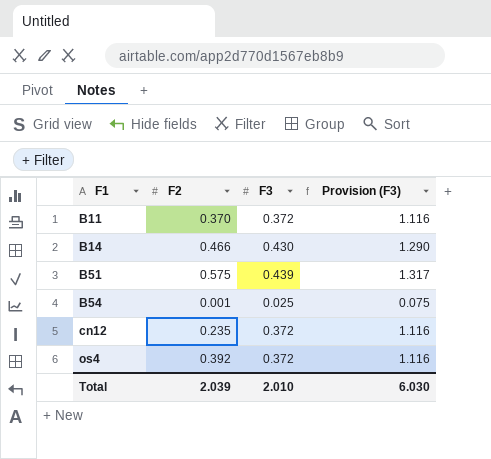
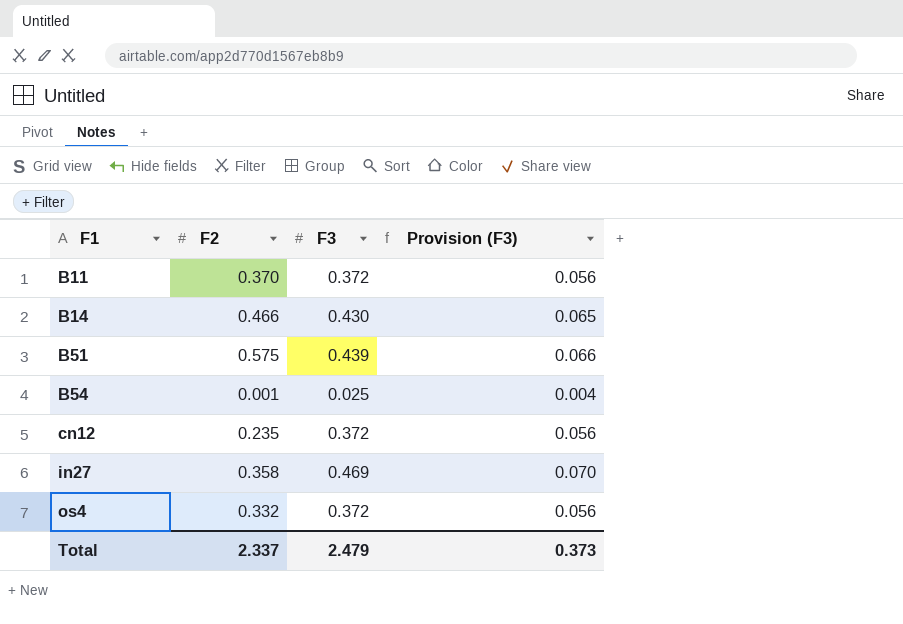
column Provision (F3) | formula: [F3] * 3 -> [F3] * 0.15
row in27: none -> 0.358 | 0.469 | 0.070
os4 | F2: 0.392 -> 0.332
Total | F2: 2.039 -> 2.337
Total | F3: 2.010 -> 2.479
Total | Provision (F3): 6.030 -> 0.373

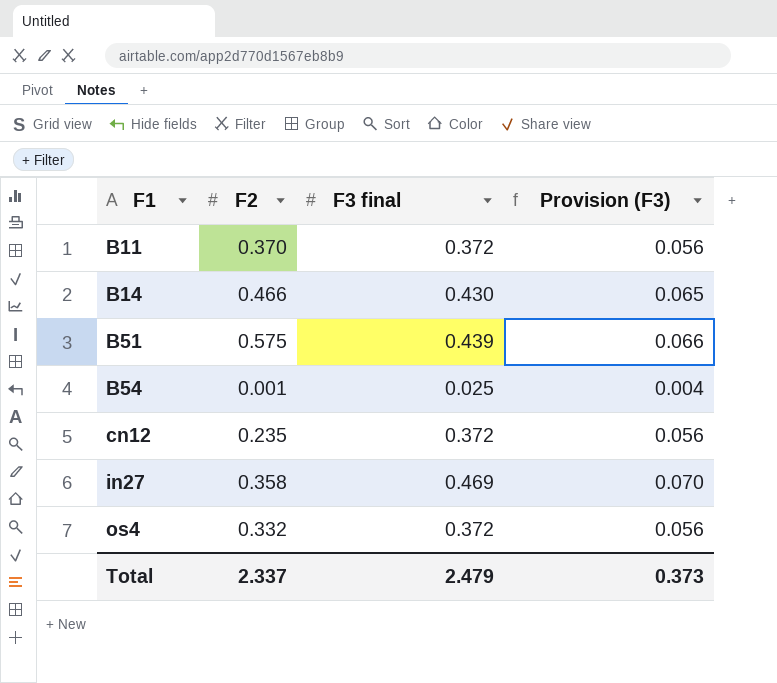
column name: F3 -> F3 final

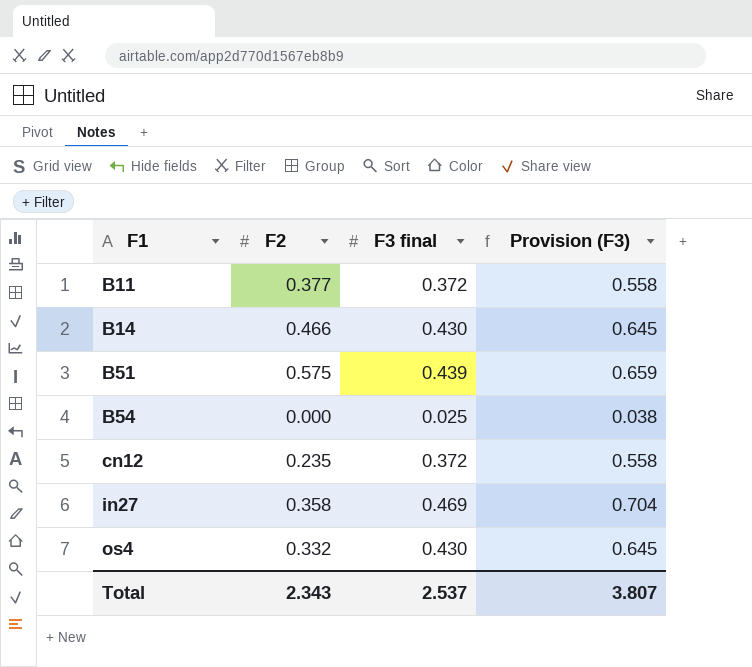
column Provision (F3) | formula: [F3 final] * 0.15 -> [F3 final] * 1.5
B11 | F2: 0.370 -> 0.377
B54 | F2: 0.001 -> 0.000
os4 | F3 final: 0.372 -> 0.430
Total | F2: 2.337 -> 2.343
Total | F3 final: 2.479 -> 2.537
Total | Provision (F3): 0.373 -> 3.807

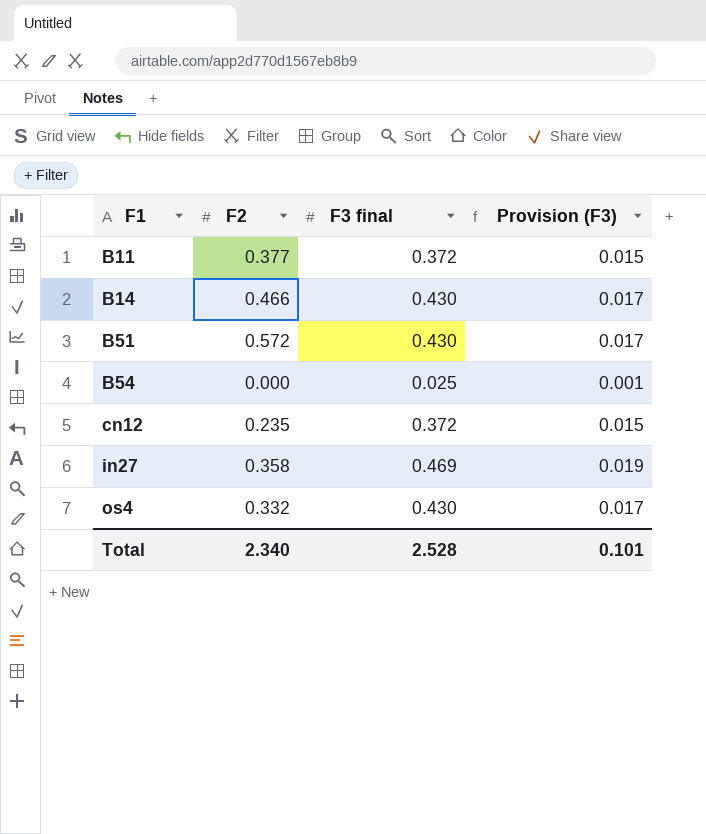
column Provision (F3) | formula: [F3 final] * 1.5 -> [F3 final] * 0.04
B51 | F2: 0.575 -> 0.572
B51 | F3 final: 0.439 -> 0.430
Total | F2: 2.343 -> 2.340
Total | F3 final: 2.537 -> 2.528
Total | Provision (F3): 3.807 -> 0.101

